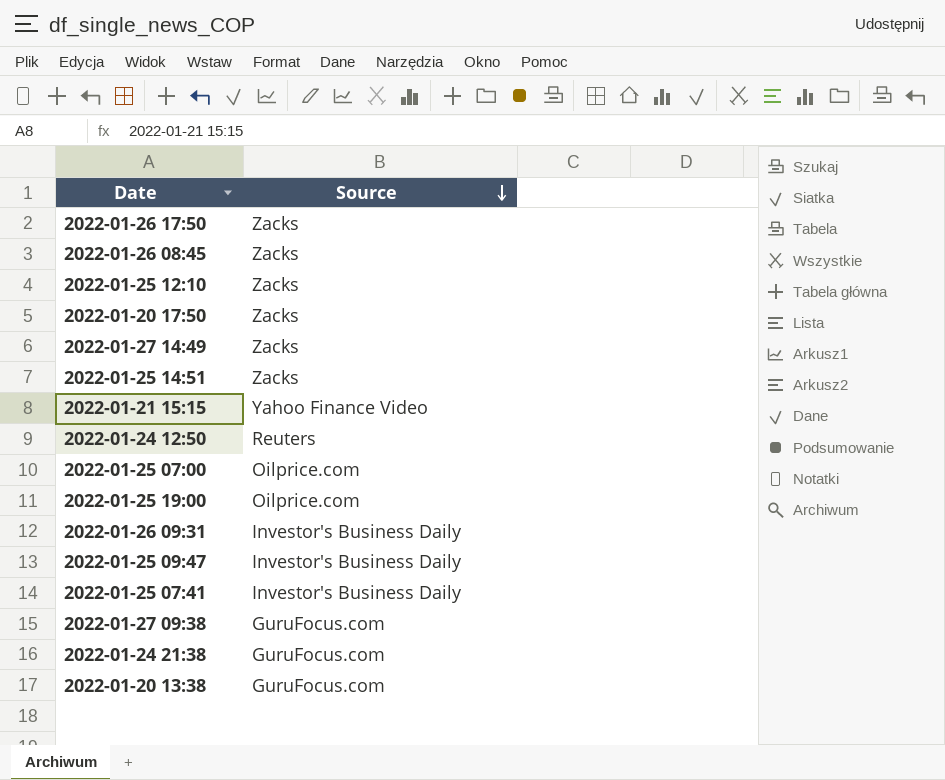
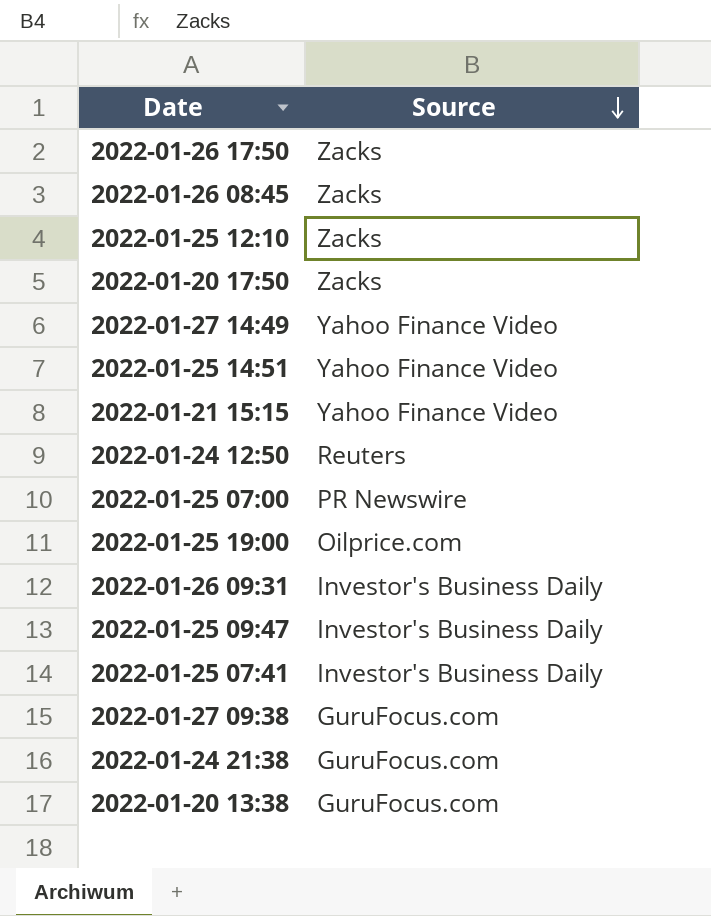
2022-01-27 14:49 | Source: Zacks -> Yahoo Finance Video
2022-01-25 14:51 | Source: Zacks -> Yahoo Finance Video
2022-01-25 07:00 | Source: Oilprice.com -> PR Newswire

